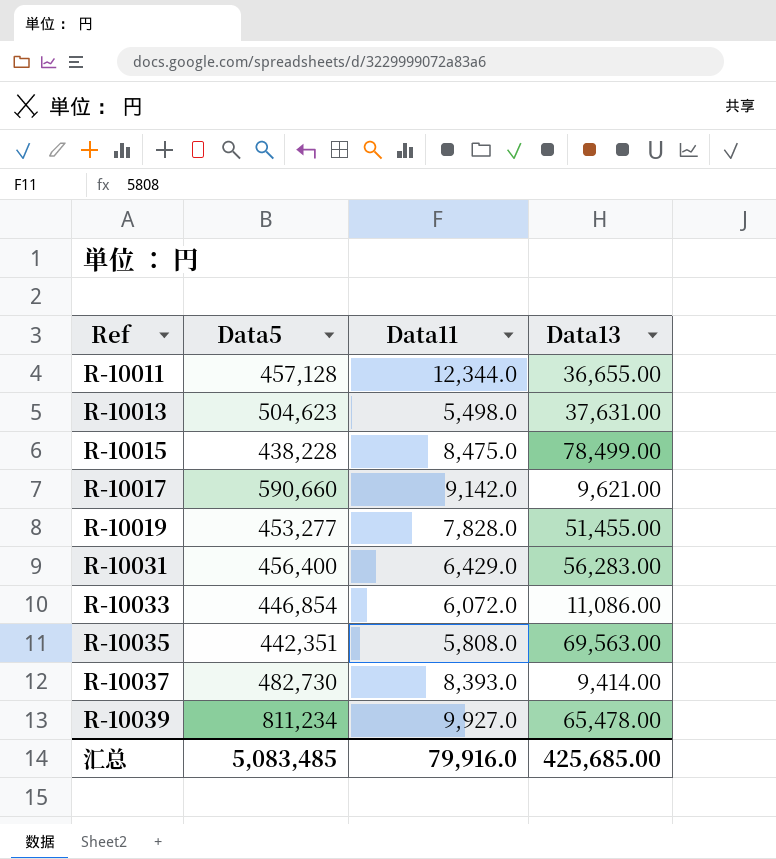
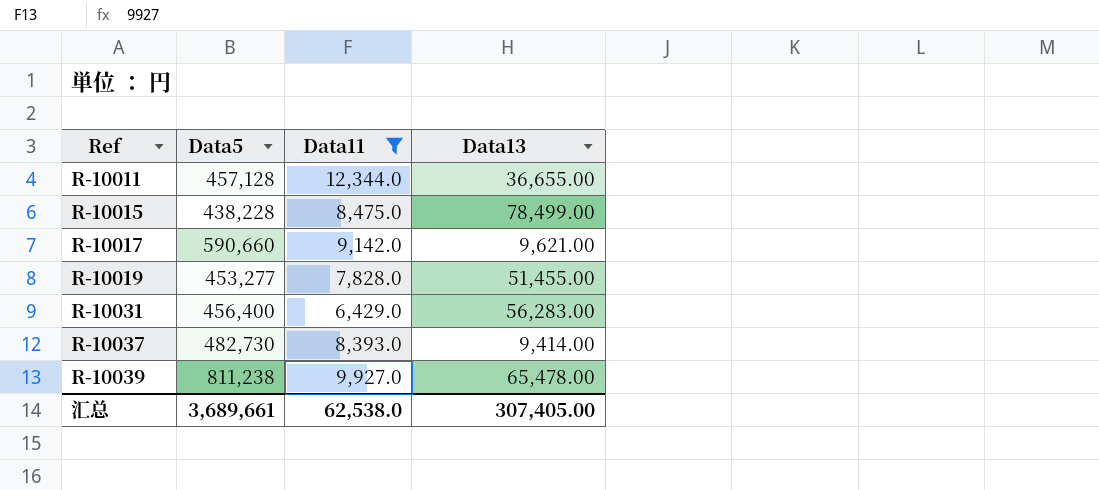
filter: none -> Data11 >= 6,429.0
R-10039 | Data5: 811,234 -> 811,238
汇总 | Data5: 5,083,485 -> 3,689,661
汇总 | Data11: 79,916.0 -> 62,538.0
汇总 | Data13: 425,685.00 -> 307,405.00

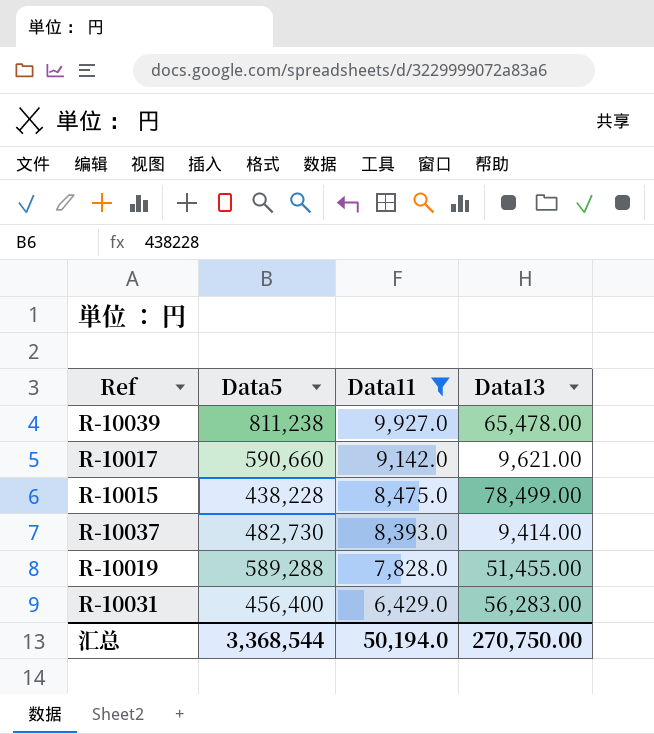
row order: Ref ascending -> Data11 descending
row R-10011: 457,128 | 12,344.0 | 36,655.00 -> none
R-10019 | Data5: 453,277 -> 589,288
汇总 | Data5: 3,689,661 -> 3,368,544
汇总 | Data11: 62,538.0 -> 50,194.0
汇总 | Data13: 307,405.00 -> 270,750.00

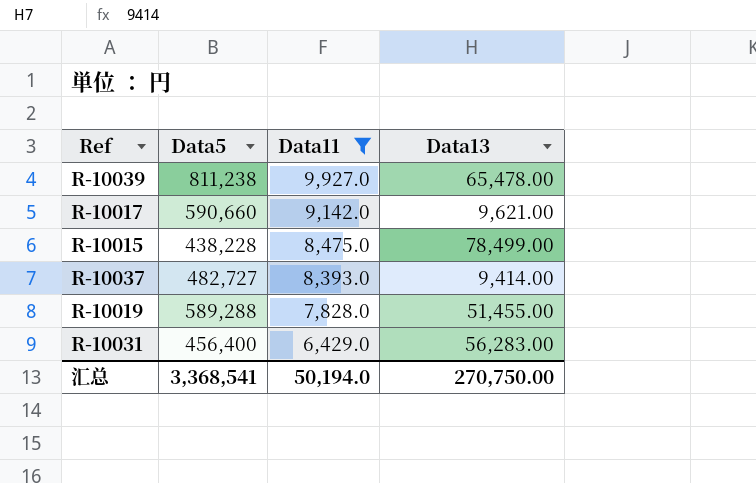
R-10037 | Data5: 482,730 -> 482,727
汇总 | Data5: 3,368,544 -> 3,368,541

